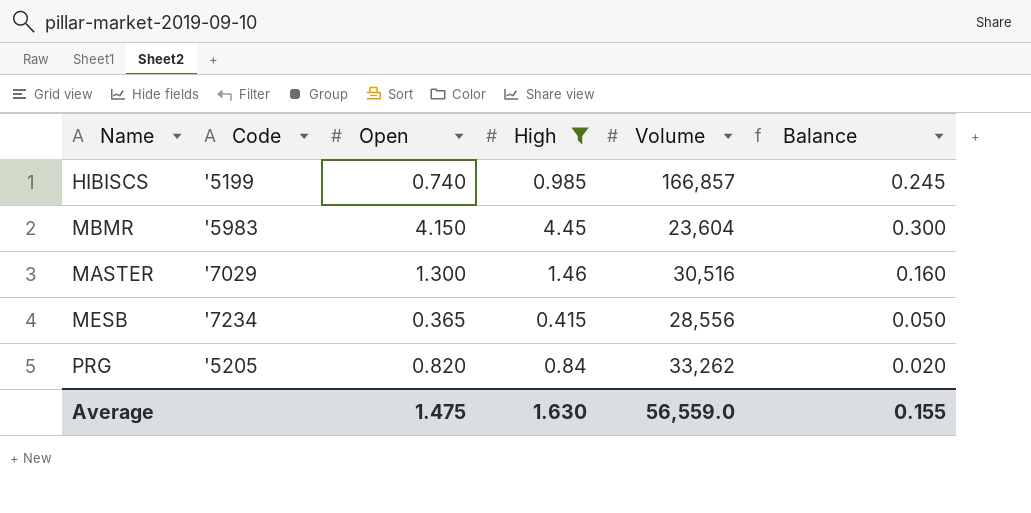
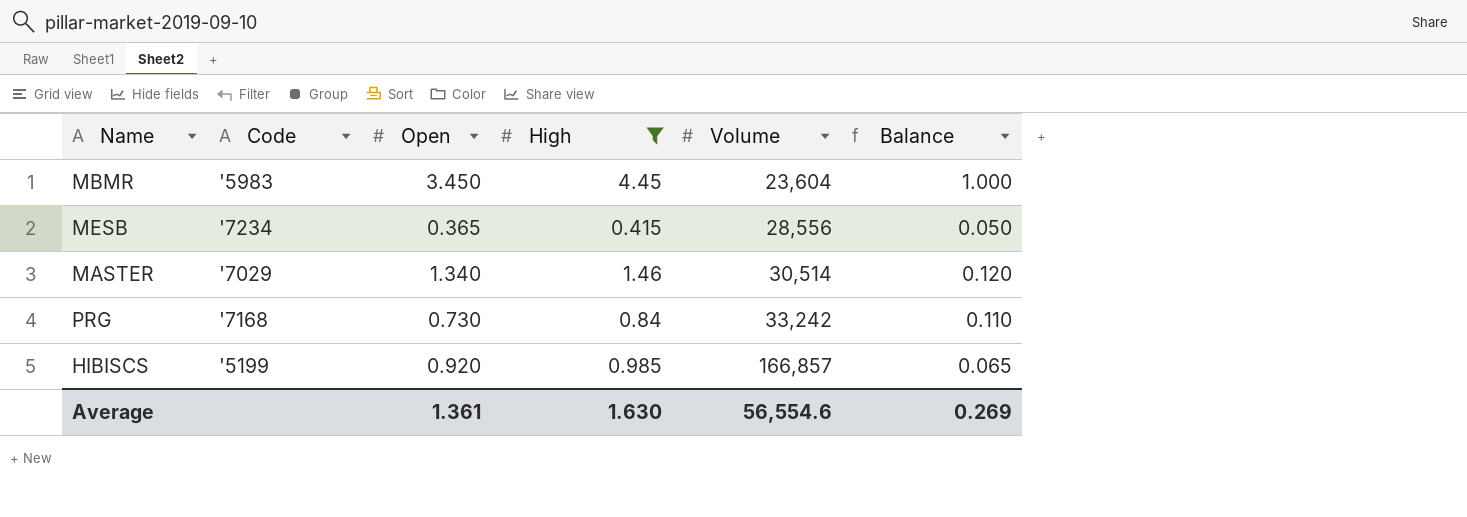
row order: none -> Volume ascending
MBMR | Open: 4.150 -> 3.450
MBMR | Balance: 0.300 -> 1.000
MASTER | Open: 1.300 -> 1.340
MASTER | Volume: 30,516 -> 30,514
MASTER | Balance: 0.160 -> 0.120
PRG | Code: '5205 -> '7168
PRG | Open: 0.820 -> 0.730
PRG | Volume: 33,262 -> 33,242
PRG | Balance: 0.020 -> 0.110
HIBISCS | Open: 0.740 -> 0.920
HIBISCS | Balance: 0.245 -> 0.065
Average | Open: 1.475 -> 1.361
Average | Volume: 56,559.0 -> 56,554.6
Average | Balance: 0.155 -> 0.269

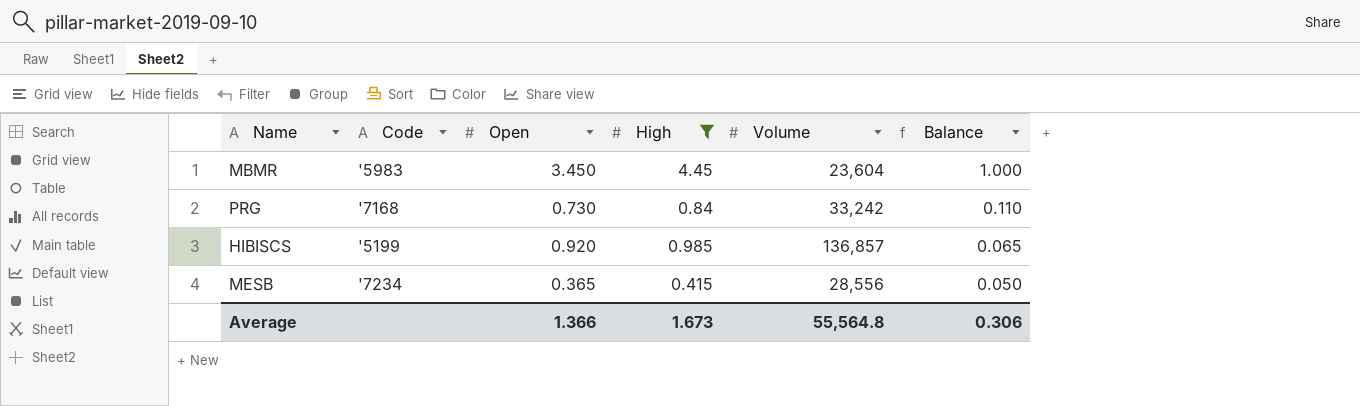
row order: Volume ascending -> Balance descending
row MASTER: '7029 | 1.340 | 1.46 | 30,514 | 0.120 -> none
HIBISCS | Volume: 166,857 -> 136,857
Average | Open: 1.361 -> 1.366
Average | High: 1.630 -> 1.673
Average | Volume: 56,554.6 -> 55,564.8
Average | Balance: 0.269 -> 0.306

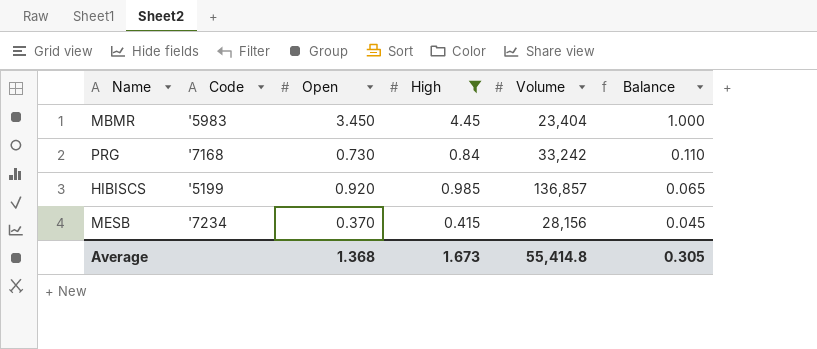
MBMR | Volume: 23,604 -> 23,404
MESB | Open: 0.365 -> 0.370
MESB | Volume: 28,556 -> 28,156
MESB | Balance: 0.050 -> 0.045
Average | Open: 1.366 -> 1.368
Average | Volume: 55,564.8 -> 55,414.8
Average | Balance: 0.306 -> 0.305

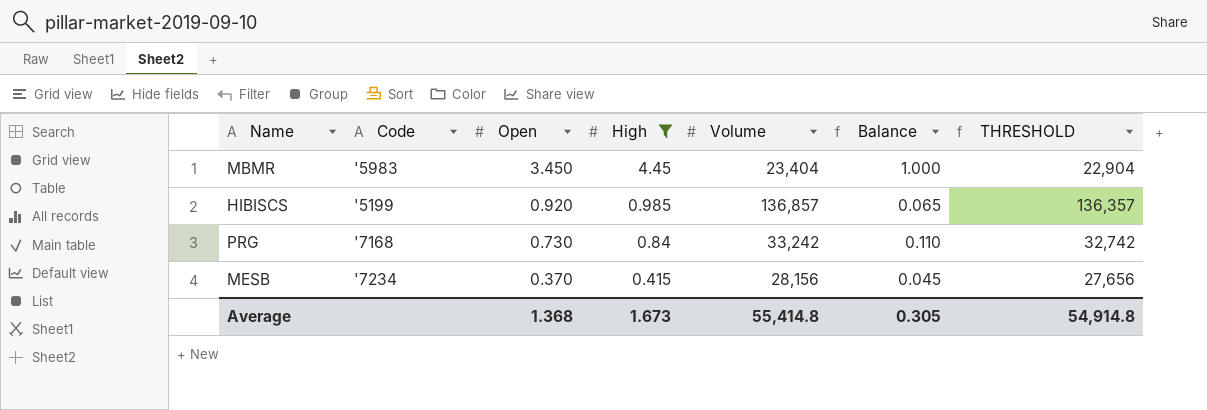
row order: Balance descending -> Open descending
column THRESHOLD | formula: none -> [Volume] - 500

